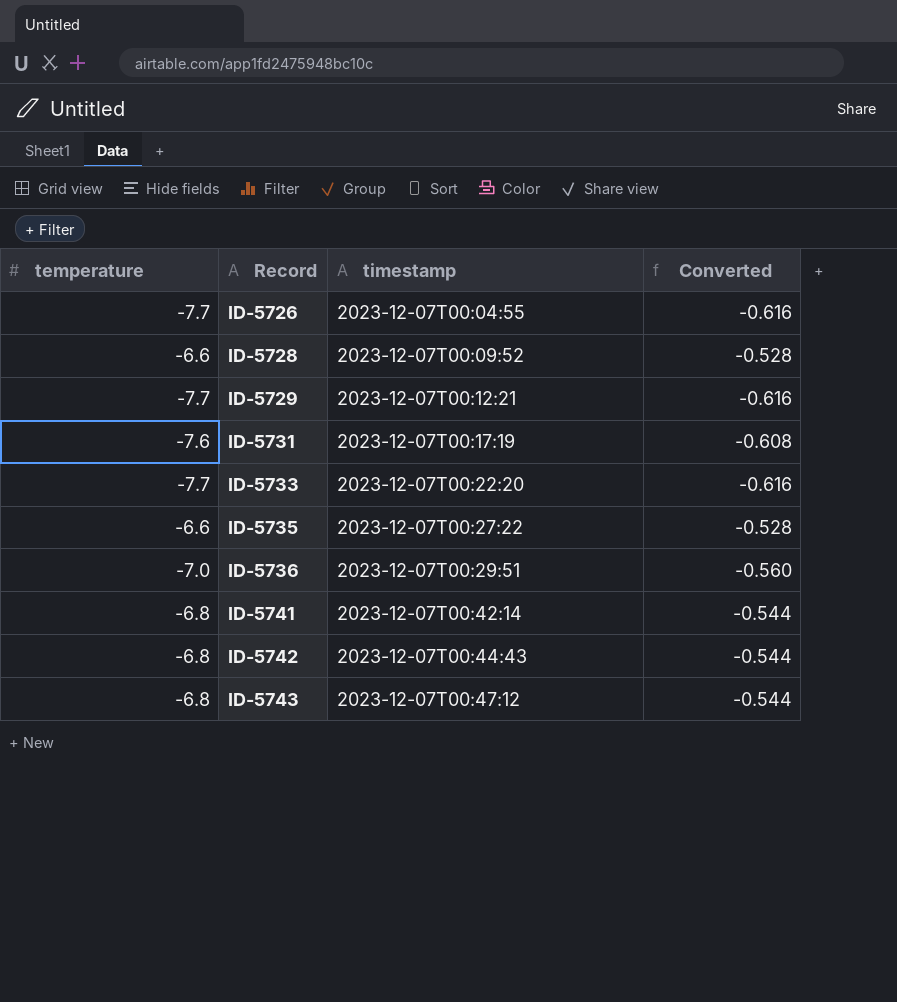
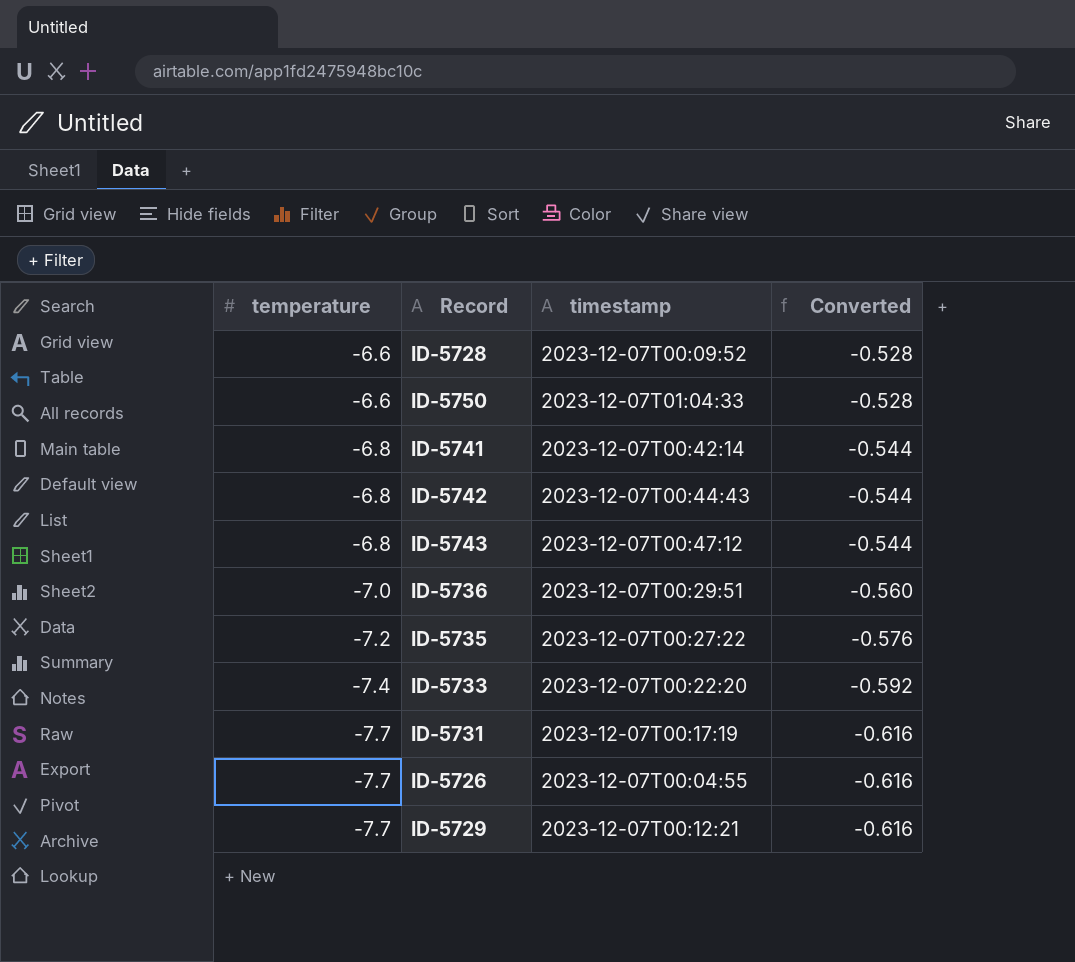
row order: Record ascending -> temperature descending
row ID-5750: none -> -6.6 | 2023-12-07T01:04:33 | -0.528
ID-5735 | temperature: -6.6 -> -7.2
ID-5735 | Converted: -0.528 -> -0.576
ID-5733 | temperature: -7.7 -> -7.4
ID-5733 | Converted: -0.616 -> -0.592
ID-5731 | temperature: -7.6 -> -7.7
ID-5731 | Converted: -0.608 -> -0.616

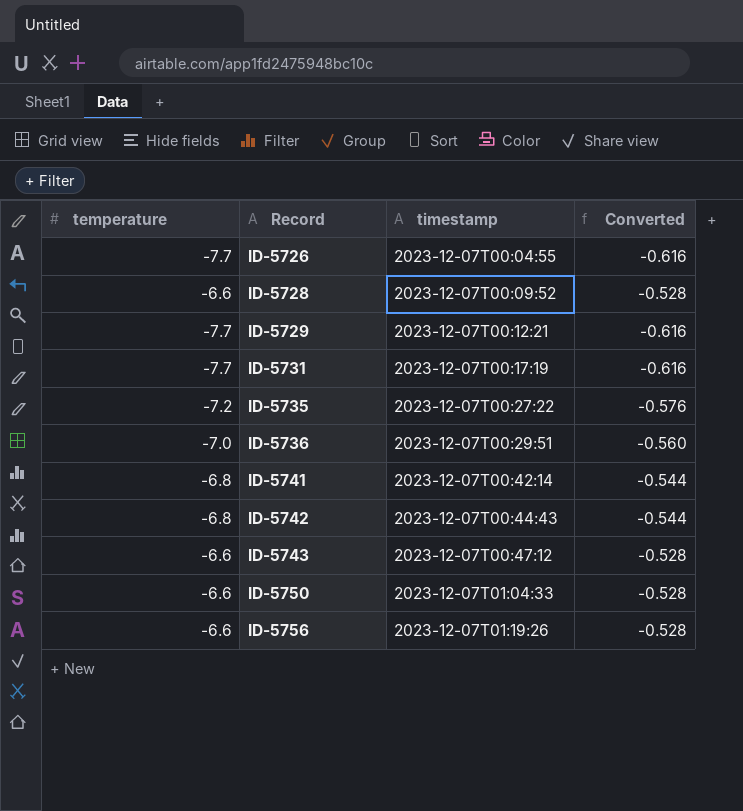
row order: temperature descending -> Record ascending
row ID-5733: -7.4 | 2023-12-07T00:22:20 | -0.592 -> none
ID-5743 | temperature: -6.8 -> -6.6
ID-5743 | Converted: -0.544 -> -0.528
row ID-5756: none -> -6.6 | 2023-12-07T01:19:26 | -0.528

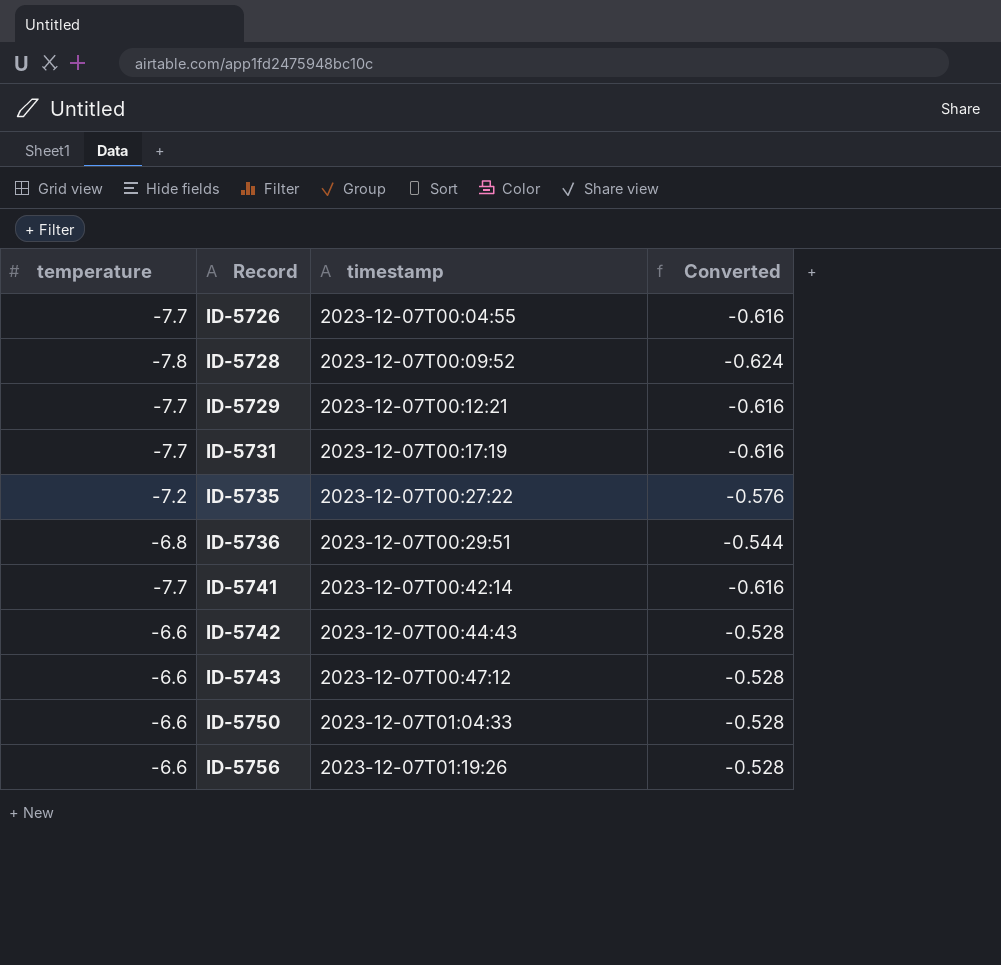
ID-5728 | temperature: -6.6 -> -7.8
ID-5728 | Converted: -0.528 -> -0.624
ID-5736 | temperature: -7.0 -> -6.8
ID-5736 | Converted: -0.560 -> -0.544
ID-5741 | temperature: -6.8 -> -7.7
ID-5741 | Converted: -0.544 -> -0.616
ID-5742 | temperature: -6.8 -> -6.6
ID-5742 | Converted: -0.544 -> -0.528

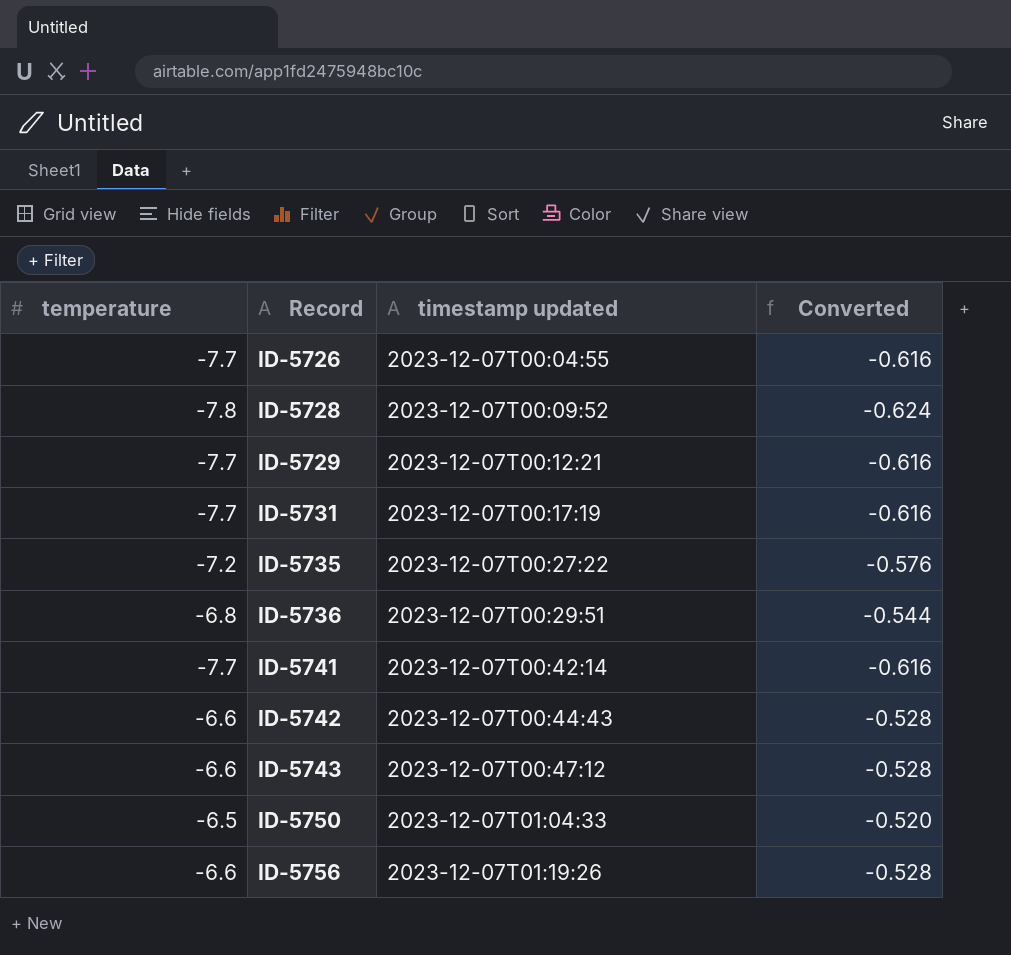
column name: timestamp -> timestamp updated
ID-5750 | temperature: -6.6 -> -6.5
ID-5750 | Converted: -0.528 -> -0.520

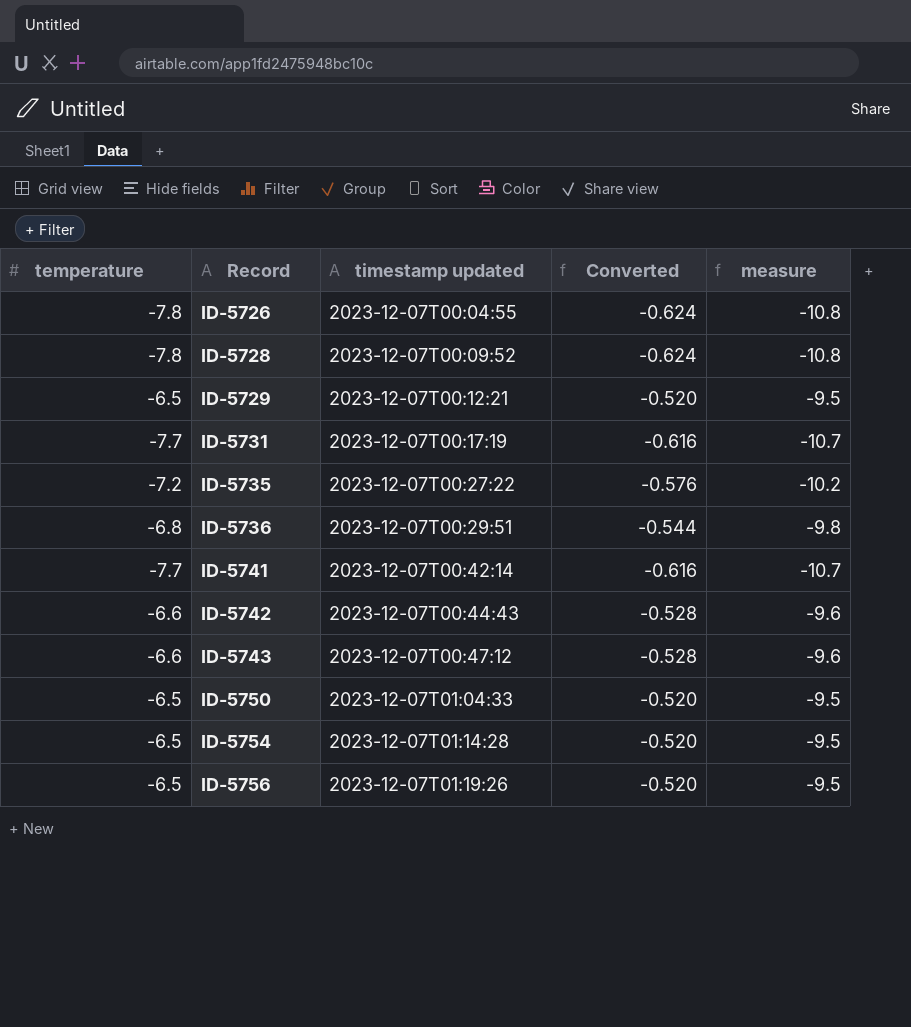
column measure | formula: none -> [temperature] - 3
ID-5726 | temperature: -7.7 -> -7.8
ID-5726 | Converted: -0.616 -> -0.624
ID-5729 | temperature: -7.7 -> -6.5
ID-5729 | Converted: -0.616 -> -0.520
row ID-5754: none -> -6.5 | 2023-12-07T01:14:28 | -0.520 | -9.5
ID-5756 | temperature: -6.6 -> -6.5
ID-5756 | Converted: -0.528 -> -0.520

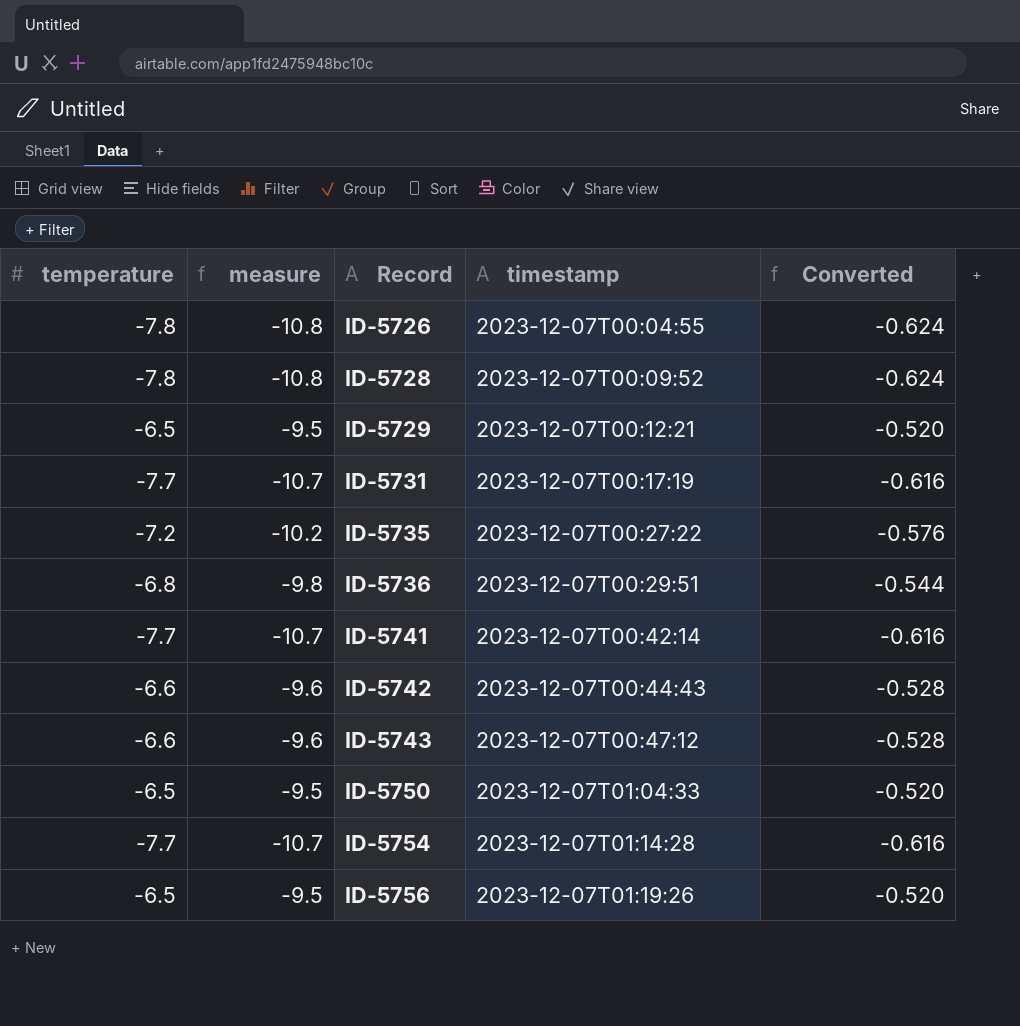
column measure | position: 5 -> 2
column name: timestamp updated -> timestamp
ID-5754 | temperature: -6.5 -> -7.7
ID-5754 | measure: -9.5 -> -10.7
ID-5754 | Converted: -0.520 -> -0.616

